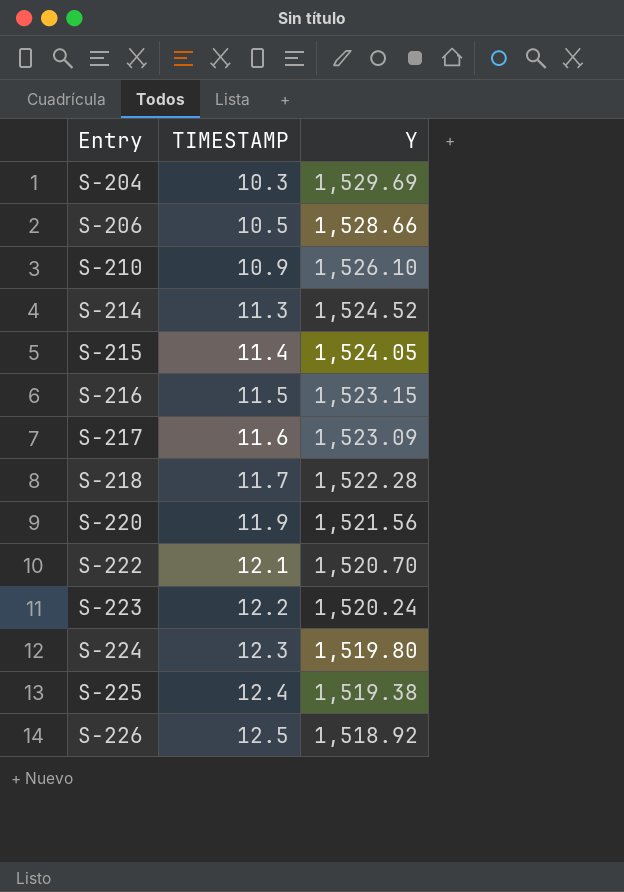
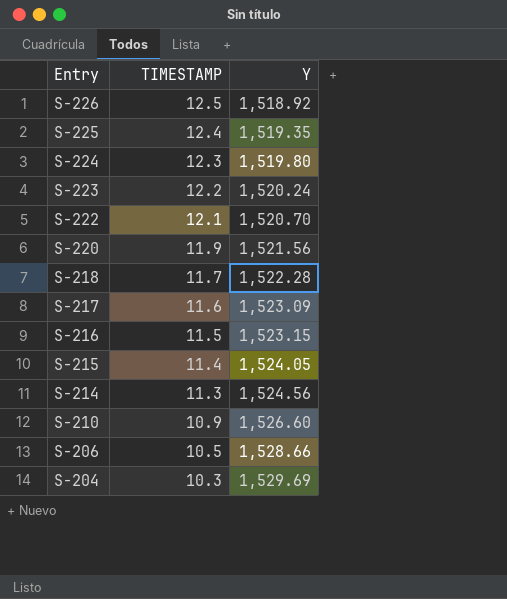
row order: Entry ascending -> Entry descending
S-225 | Y: 1,519.38 -> 1,519.35
S-214 | Y: 1,524.52 -> 1,524.56
S-210 | Y: 1,526.10 -> 1,526.60

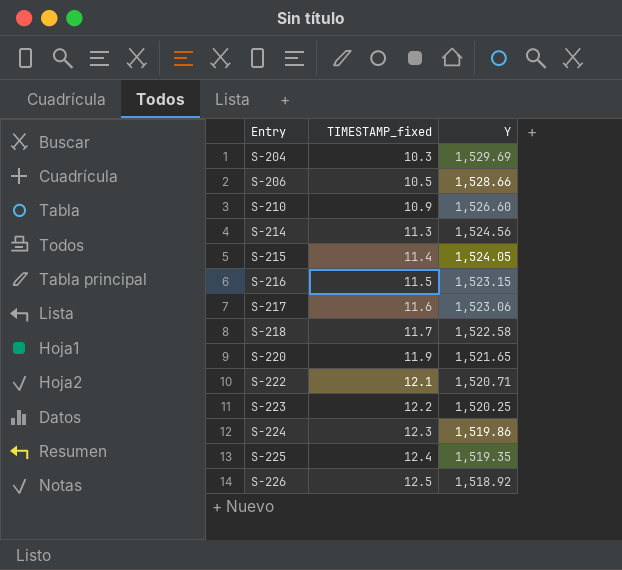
row order: Entry descending -> Entry ascending
column name: TIMESTAMP -> TIMESTAMP_fixed
S-217 | Y: 1,523.09 -> 1,523.06
S-218 | Y: 1,522.28 -> 1,522.58
S-220 | Y: 1,521.56 -> 1,521.65
S-222 | Y: 1,520.70 -> 1,520.71
S-223 | Y: 1,520.24 -> 1,520.25
S-224 | Y: 1,519.80 -> 1,519.86

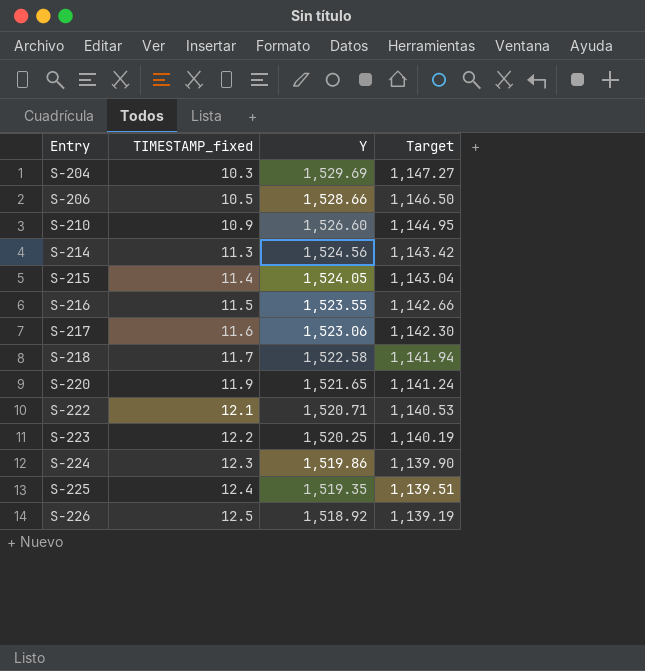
column Target | formula: none -> [Y] * 0.75
S-216 | Y: 1,523.15 -> 1,523.55

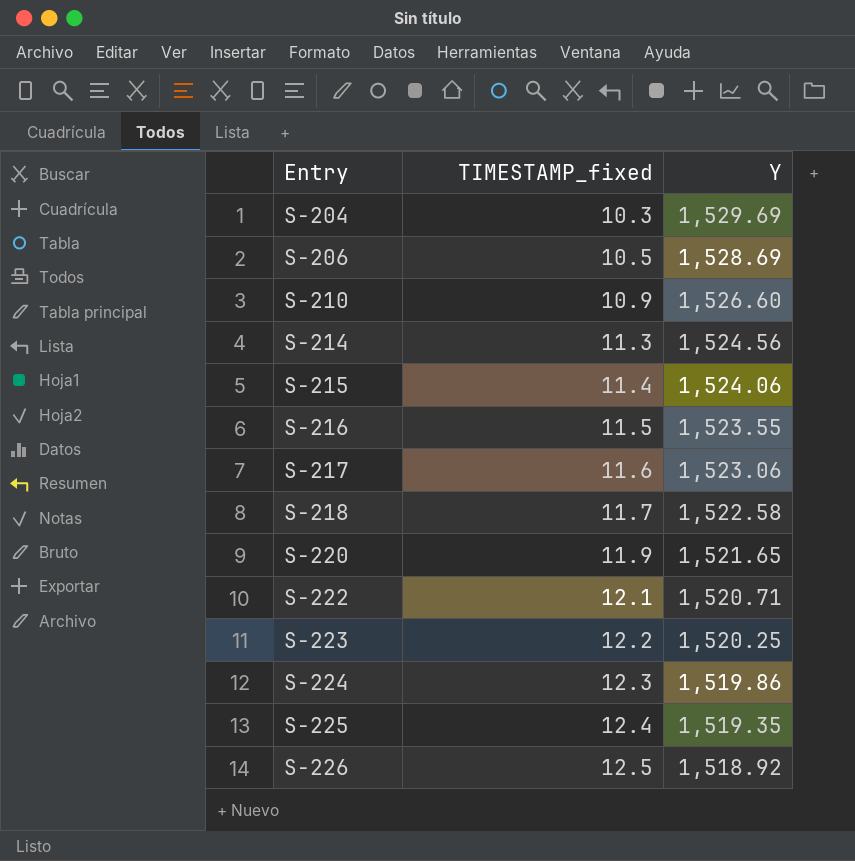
column Target | formula: [Y] * 0.75 -> none
S-206 | Y: 1,528.66 -> 1,528.69
S-215 | Y: 1,524.05 -> 1,524.06

